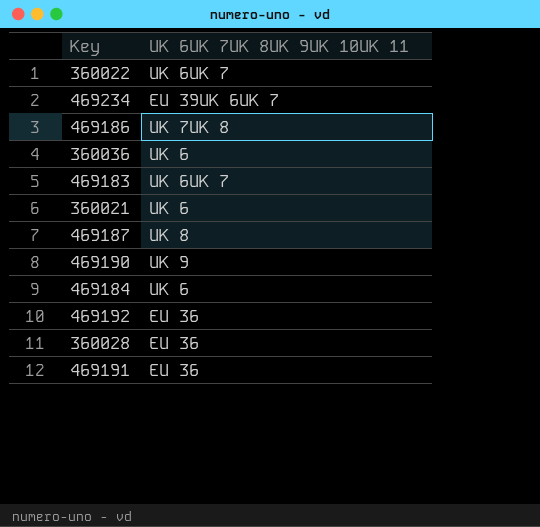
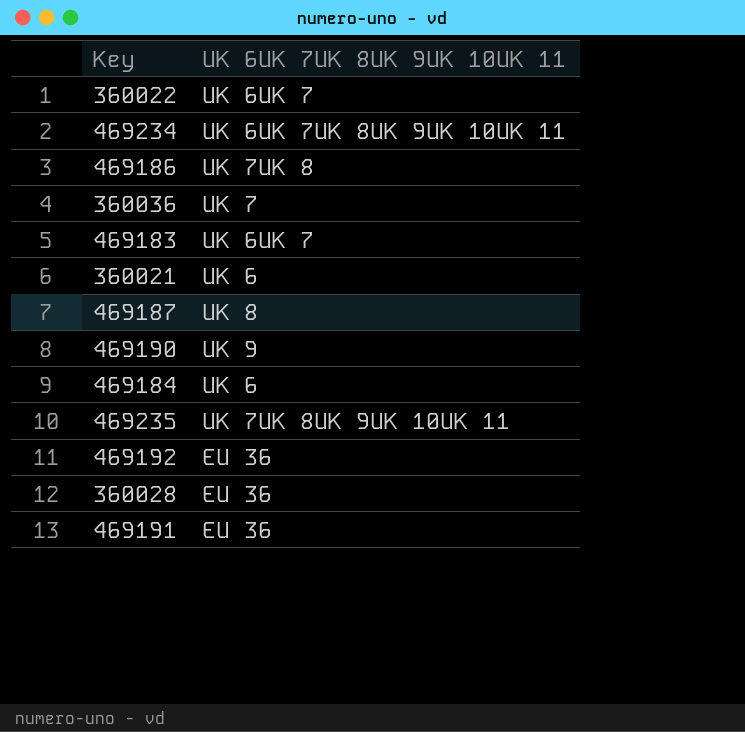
469234 | UK 6UK 7UK 8UK 9UK 10UK 11: EU 39UK 6UK 7 -> UK 6UK 7UK 8UK 9UK 10UK 11
360036 | UK 6UK 7UK 8UK 9UK 10UK 11: UK 6 -> UK 7
row 469235: none -> UK 7UK 8UK 9UK 10UK 11

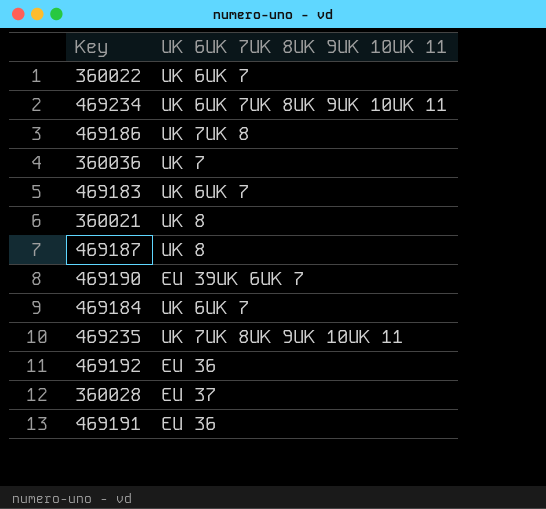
360021 | UK 6UK 7UK 8UK 9UK 10UK 11: UK 6 -> UK 8
469190 | UK 6UK 7UK 8UK 9UK 10UK 11: UK 9 -> EU 39UK 6UK 7
469184 | UK 6UK 7UK 8UK 9UK 10UK 11: UK 6 -> UK 6UK 7
360028 | UK 6UK 7UK 8UK 9UK 10UK 11: EU 36 -> EU 37

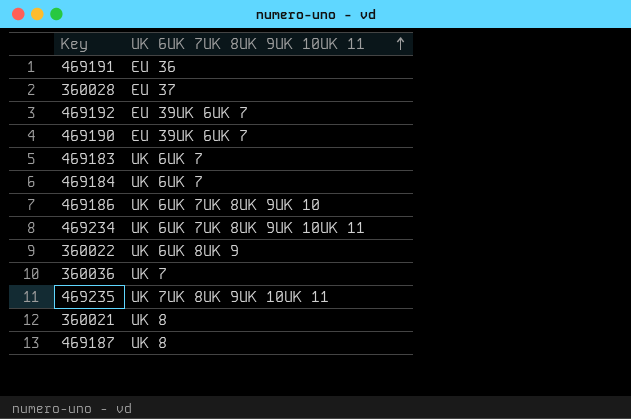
row order: none -> UK 6UK 7UK 8UK 9UK 10UK 11 ascending
469192 | UK 6UK 7UK 8UK 9UK 10UK 11: EU 36 -> EU 39UK 6UK 7
469186 | UK 6UK 7UK 8UK 9UK 10UK 11: UK 7UK 8 -> UK 6UK 7UK 8UK 9UK 10
360022 | UK 6UK 7UK 8UK 9UK 10UK 11: UK 6UK 7 -> UK 6UK 8UK 9

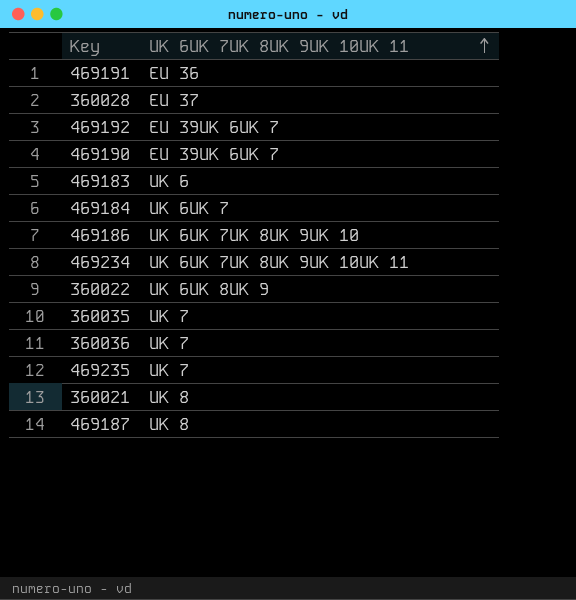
469183 | UK 6UK 7UK 8UK 9UK 10UK 11: UK 6UK 7 -> UK 6
row 360035: none -> UK 7
469235 | UK 6UK 7UK 8UK 9UK 10UK 11: UK 7UK 8UK 9UK 10UK 11 -> UK 7

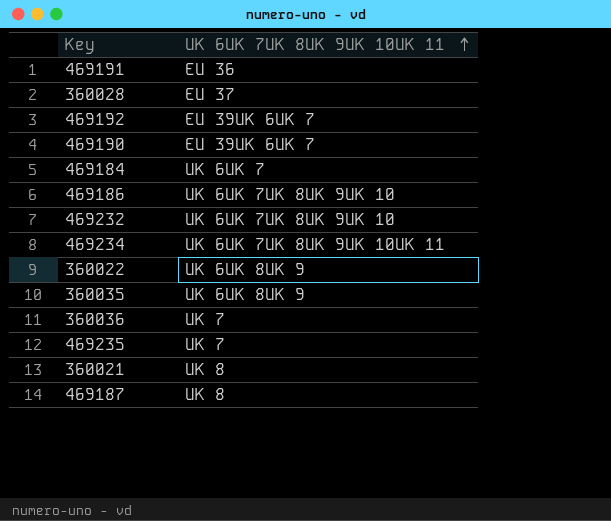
row 469183: UK 6 -> none
row 469232: none -> UK 6UK 7UK 8UK 9UK 10
360035 | UK 6UK 7UK 8UK 9UK 10UK 11: UK 7 -> UK 6UK 8UK 9

